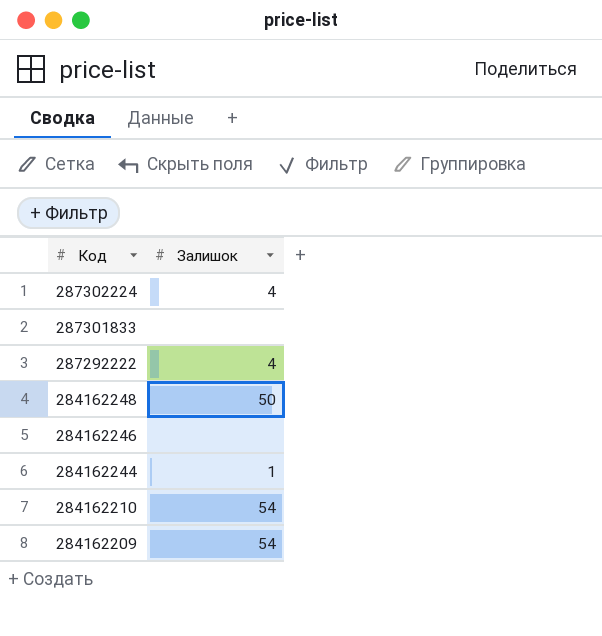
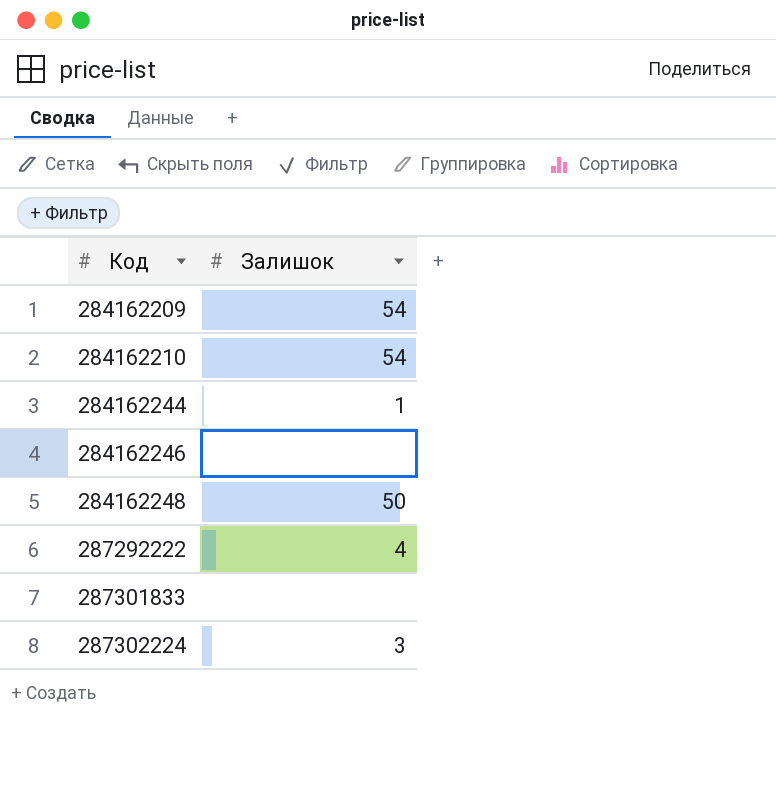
row order: Код descending -> Код ascending
287302224 | Залишок: 4 -> 3

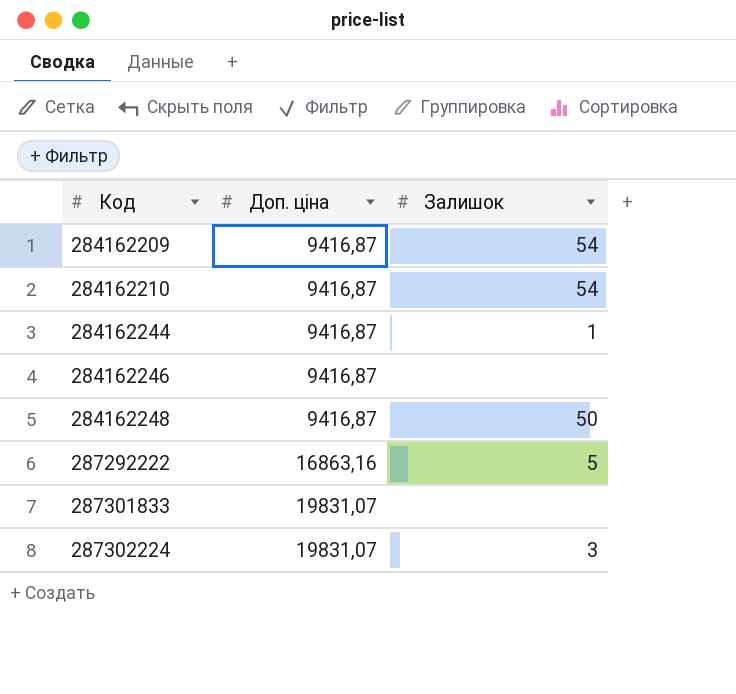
column Доп. ціна | position: none -> 2
287292222 | Залишок: 4 -> 5

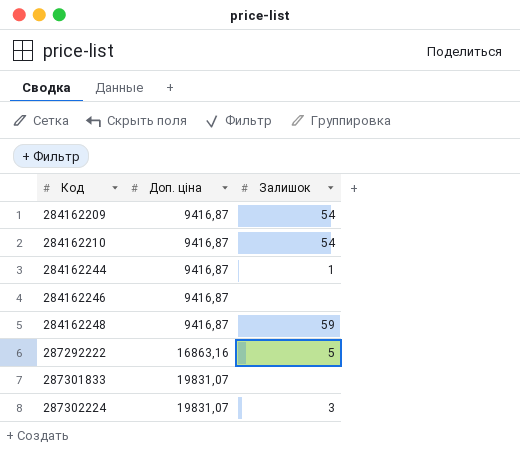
284162248 | Залишок: 50 -> 59

